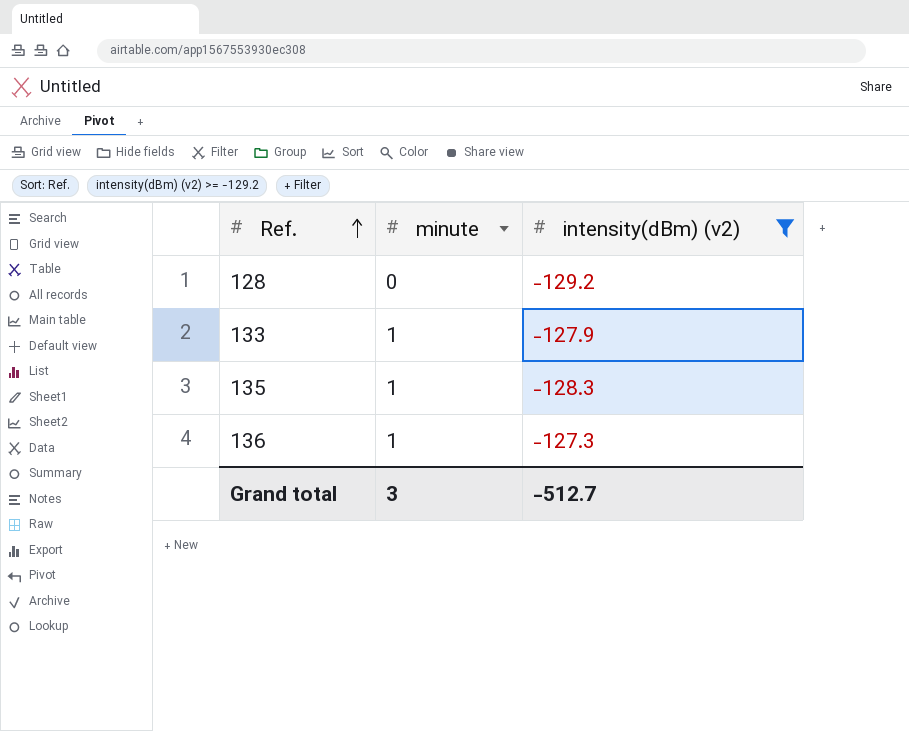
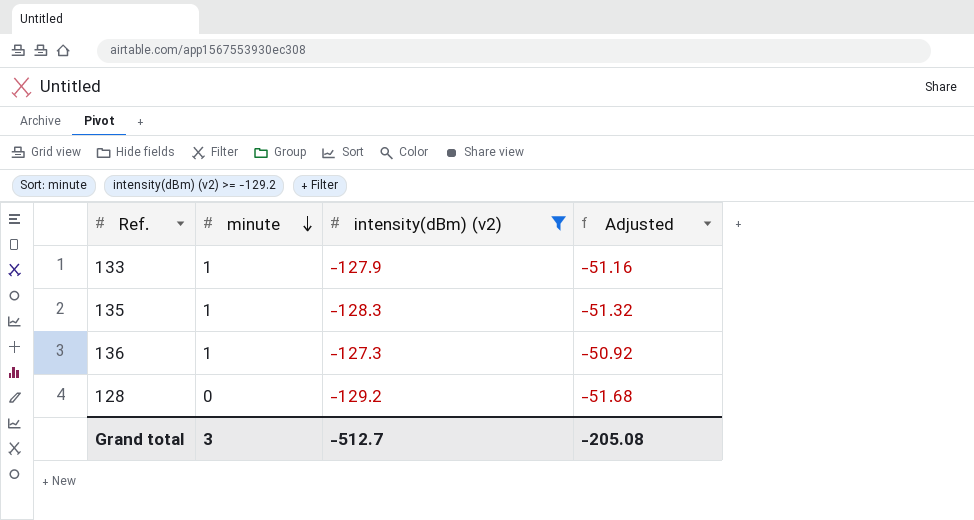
row order: Ref. ascending -> minute descending
column Adjusted | formula: none -> [intensity(dBm) (v2)] * 0.4

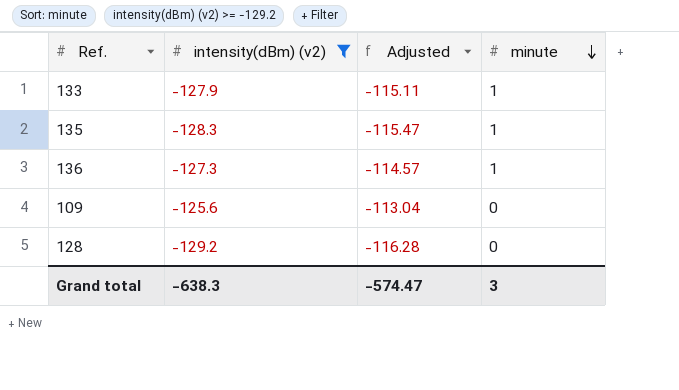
column Adjusted | formula: [intensity(dBm) (v2)] * 0.4 -> [intensity(dBm) (v2)] * 0.9
column minute | position: 2 -> 4
row 109: none -> -125.6 | -113.04 | 0
Grand total | intensity(dBm) (v2): -512.7 -> -638.3
Grand total | Adjusted: -205.08 -> -574.47

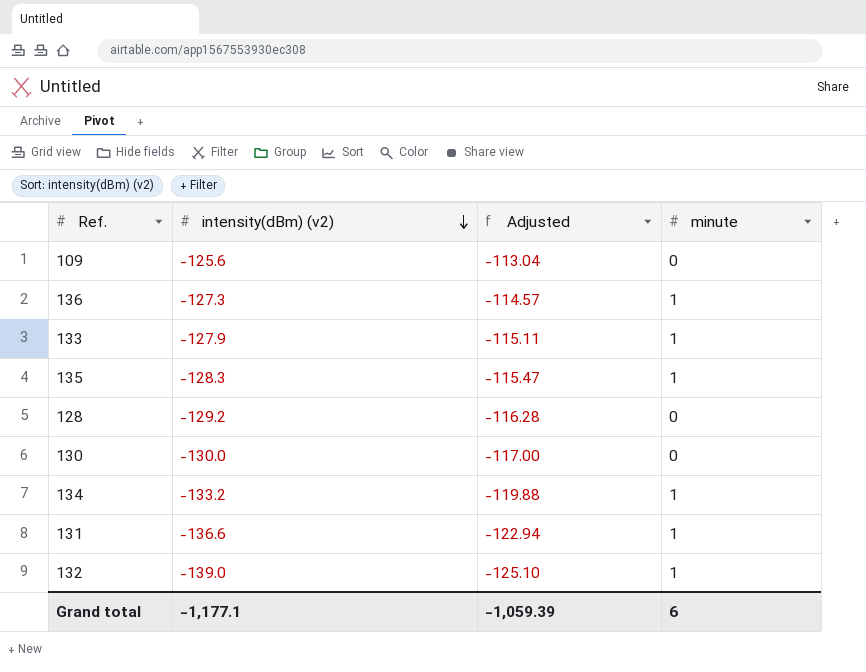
filter: intensity(dBm) (v2) >= -129.2 -> none
row order: minute descending -> intensity(dBm) (v2) descending
Grand total | intensity(dBm) (v2): -638.3 -> -1,177.1
Grand total | Adjusted: -574.47 -> -1,059.39
Grand total | minute: 3 -> 6

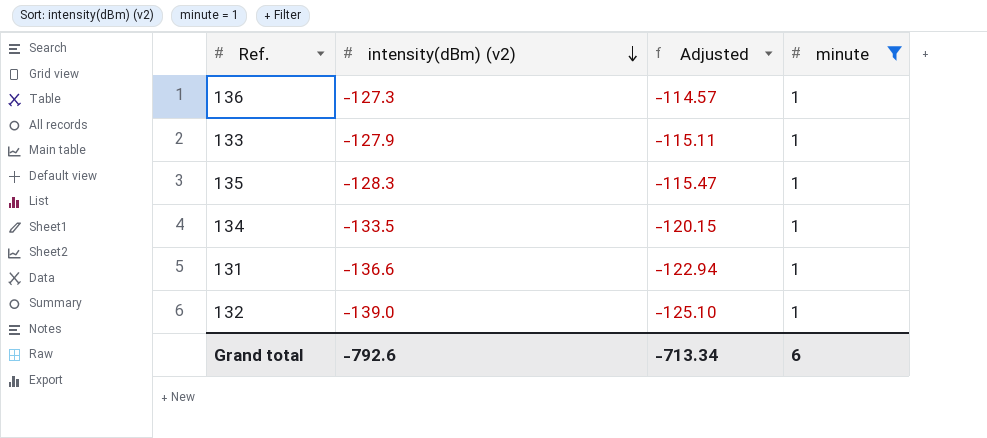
filter: none -> minute = 1
134 | intensity(dBm) (v2): -133.2 -> -133.5
134 | Adjusted: -119.88 -> -120.15
Grand total | intensity(dBm) (v2): -1,177.1 -> -792.6
Grand total | Adjusted: -1,059.39 -> -713.34

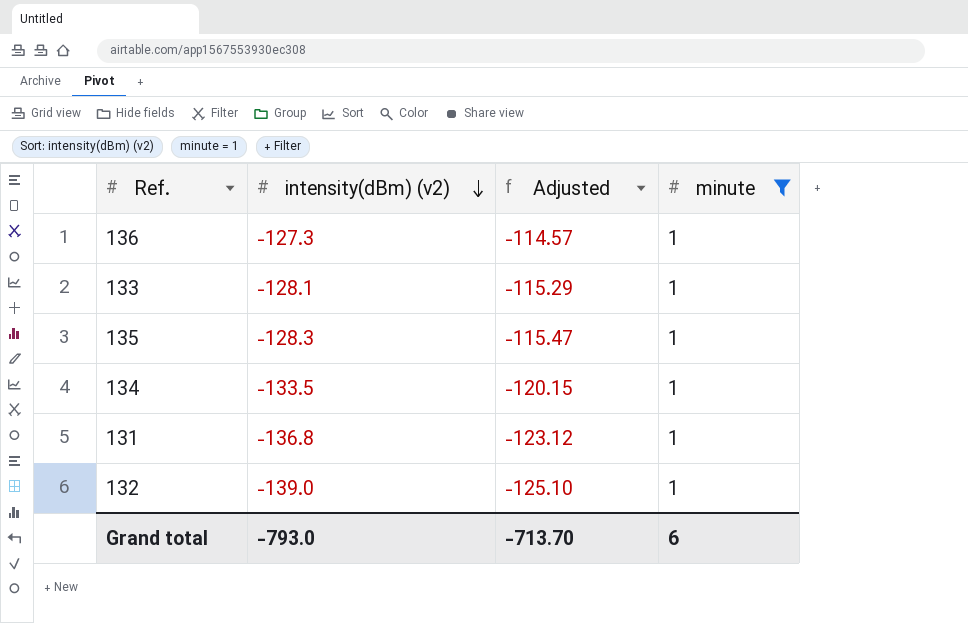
133 | intensity(dBm) (v2): -127.9 -> -128.1
133 | Adjusted: -115.11 -> -115.29
131 | intensity(dBm) (v2): -136.6 -> -136.8
131 | Adjusted: -122.94 -> -123.12
Grand total | intensity(dBm) (v2): -792.6 -> -793.0
Grand total | Adjusted: -713.34 -> -713.70

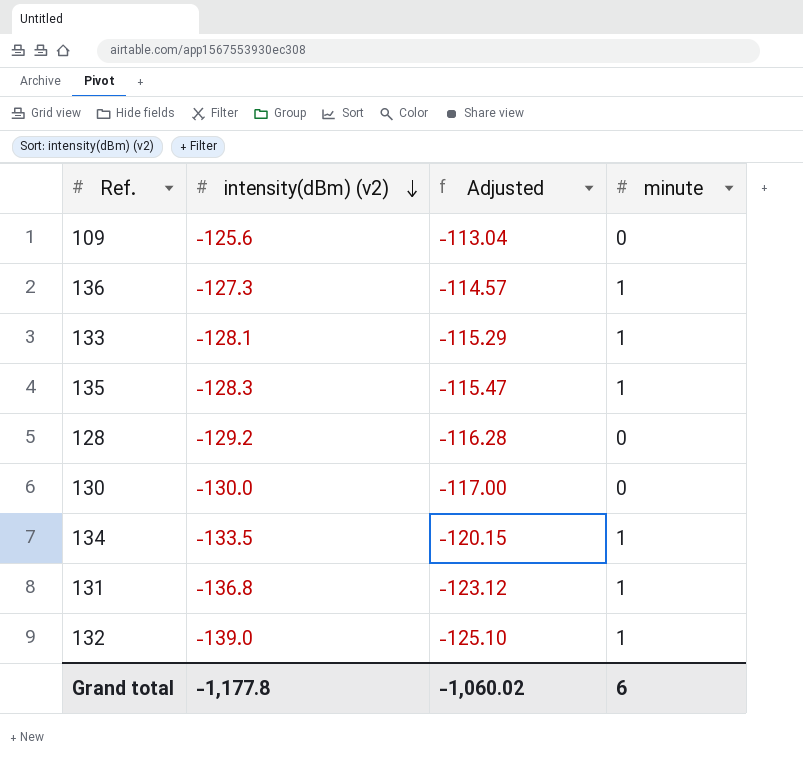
filter: minute = 1 -> none
Grand total | intensity(dBm) (v2): -793.0 -> -1,177.8
Grand total | Adjusted: -713.70 -> -1,060.02

